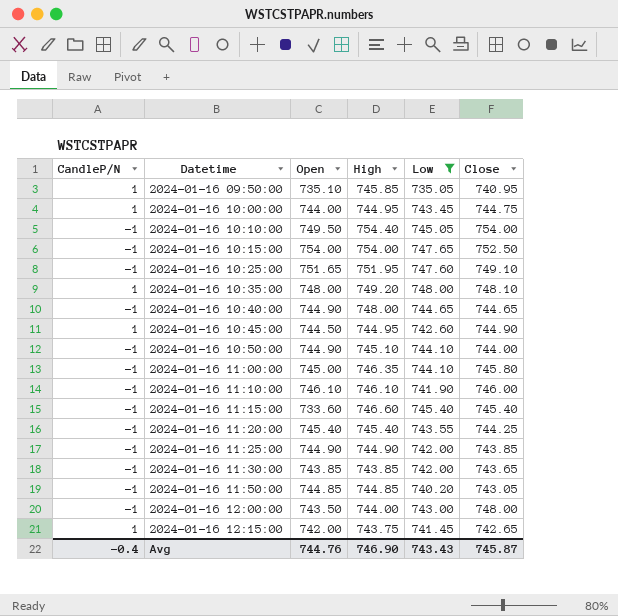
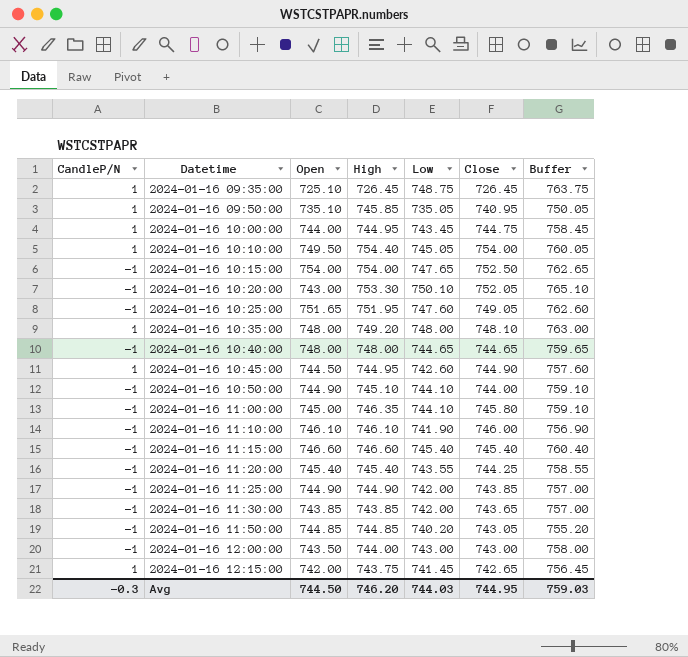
filter: Low <= 748.00 -> none
column Buffer | formula: none -> [Low] + 15
2024-01-16 10:10:00 | CandleP/N: -1 -> 1
2024-01-16 10:25:00 | Close: 749.10 -> 749.05
2024-01-16 10:40:00 | Open: 744.90 -> 748.00
2024-01-16 11:15:00 | Open: 733.60 -> 746.60
2024-01-16 12:00:00 | Close: 748.00 -> 743.00
Avg | CandleP/N: -0.4 -> -0.3
Avg | Open: 744.76 -> 744.50
Avg | High: 746.90 -> 746.20
Avg | Low: 743.43 -> 744.03
Avg | Close: 745.87 -> 744.95

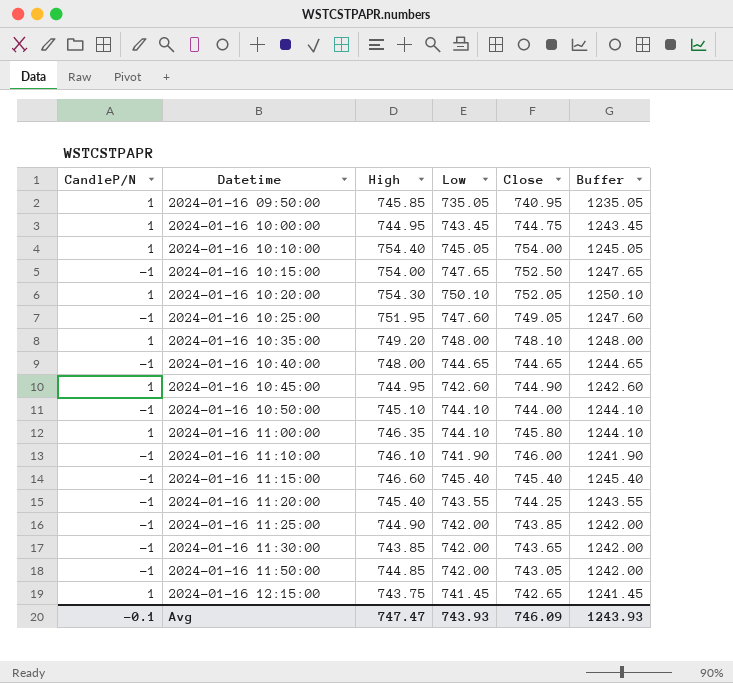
column Open | position: 3 -> none
column Buffer | formula: [Low] + 15 -> [Low] + 500
row 2024-01-16 09:35:00: 1 | 725.10 | 726.45 | 748.75 | 726.45 | 763.75 -> none
row 2024-01-16 12:00:00: -1 | 743.50 | 744.00 | 743.00 | 743.00 | 758.00 -> none
2024-01-16 10:20:00 | CandleP/N: -1 -> 1
2024-01-16 10:20:00 | High: 753.30 -> 754.30
2024-01-16 11:00:00 | CandleP/N: -1 -> 1
2024-01-16 11:50:00 | Low: 740.20 -> 742.00
Avg | CandleP/N: -0.3 -> -0.1
Avg | High: 746.20 -> 747.47
Avg | Low: 744.03 -> 743.93
Avg | Close: 744.95 -> 746.09
Avg | Buffer: 759.03 -> 1243.93

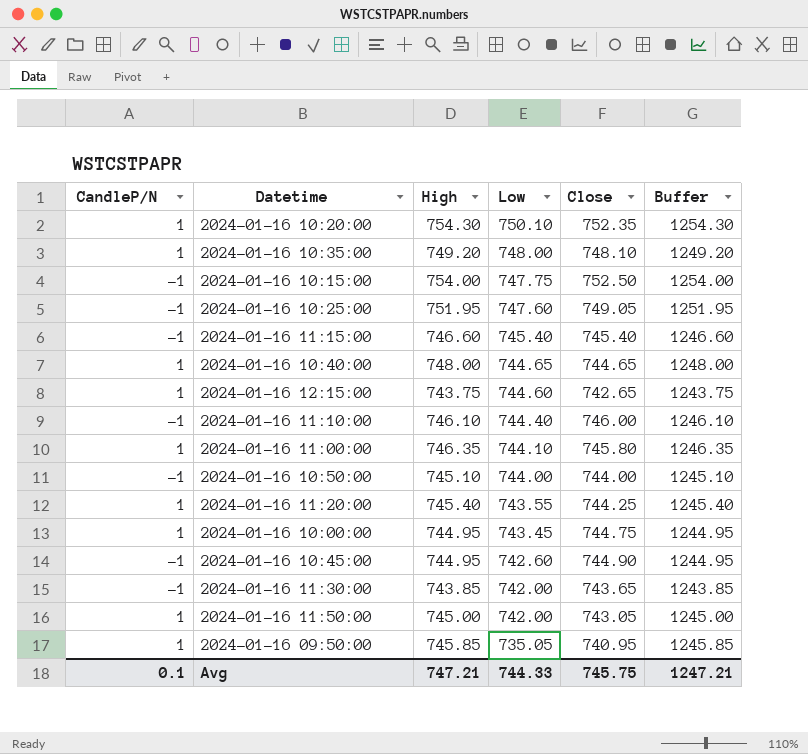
row order: Datetime ascending -> Low descending
column Buffer | formula: [Low] + 500 -> [High] + 500
row 2024-01-16 10:10:00: 1 | 754.40 | 745.05 | 754.00 | 1245.05 -> none
row 2024-01-16 11:25:00: -1 | 744.90 | 742.00 | 743.85 | 1242.00 -> none
2024-01-16 10:20:00 | Close: 752.05 -> 752.35
2024-01-16 10:15:00 | Low: 747.65 -> 747.75
2024-01-16 10:40:00 | CandleP/N: -1 -> 1
2024-01-16 12:15:00 | Low: 741.45 -> 744.60
2024-01-16 11:10:00 | Low: 741.90 -> 744.40
2024-01-16 10:50:00 | Low: 744.10 -> 744.00
2024-01-16 11:20:00 | CandleP/N: -1 -> 1
2024-01-16 10:45:00 | CandleP/N: 1 -> -1
2024-01-16 11:50:00 | CandleP/N: -1 -> 1
2024-01-16 11:50:00 | High: 744.85 -> 745.00
Avg | CandleP/N: -0.1 -> 0.1
Avg | High: 747.47 -> 747.21
Avg | Low: 743.93 -> 744.33
Avg | Close: 746.09 -> 745.75
Avg | Buffer: 1243.93 -> 1247.21

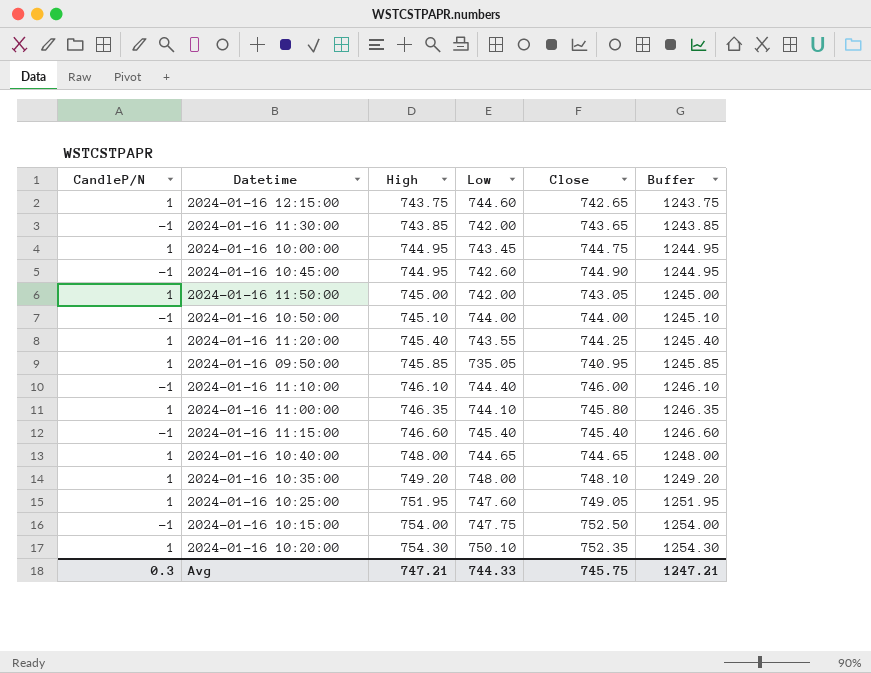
row order: Low descending -> High ascending
2024-01-16 10:25:00 | CandleP/N: -1 -> 1
Avg | CandleP/N: 0.1 -> 0.3

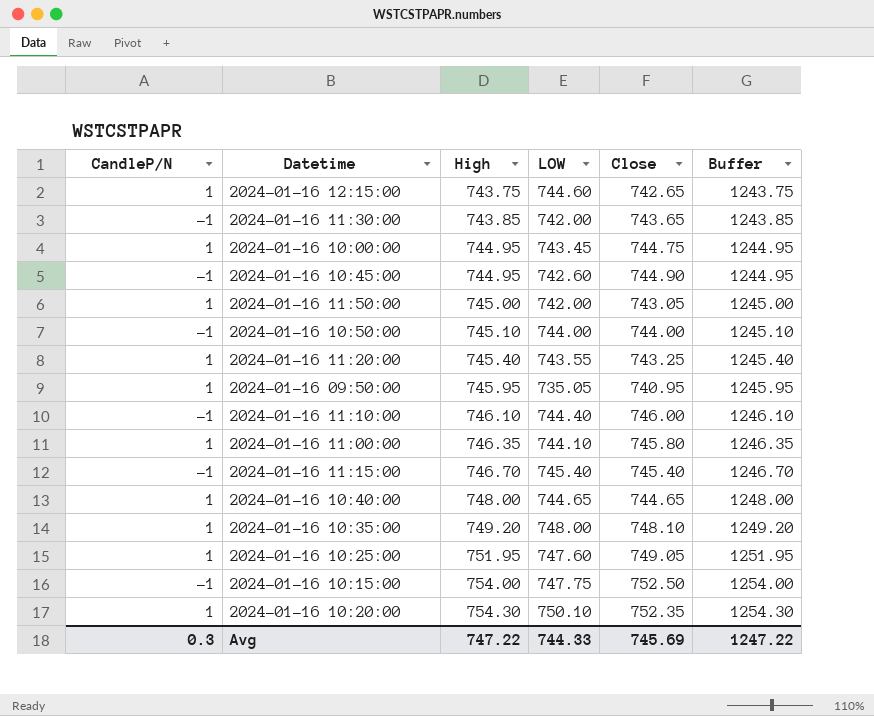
column name: Low -> LOW
2024-01-16 11:20:00 | Close: 744.25 -> 743.25
2024-01-16 09:50:00 | High: 745.85 -> 745.95
2024-01-16 09:50:00 | Buffer: 1245.85 -> 1245.95
2024-01-16 11:15:00 | High: 746.60 -> 746.70
2024-01-16 11:15:00 | Buffer: 1246.60 -> 1246.70
Avg | High: 747.21 -> 747.22
Avg | Close: 745.75 -> 745.69
Avg | Buffer: 1247.21 -> 1247.22

